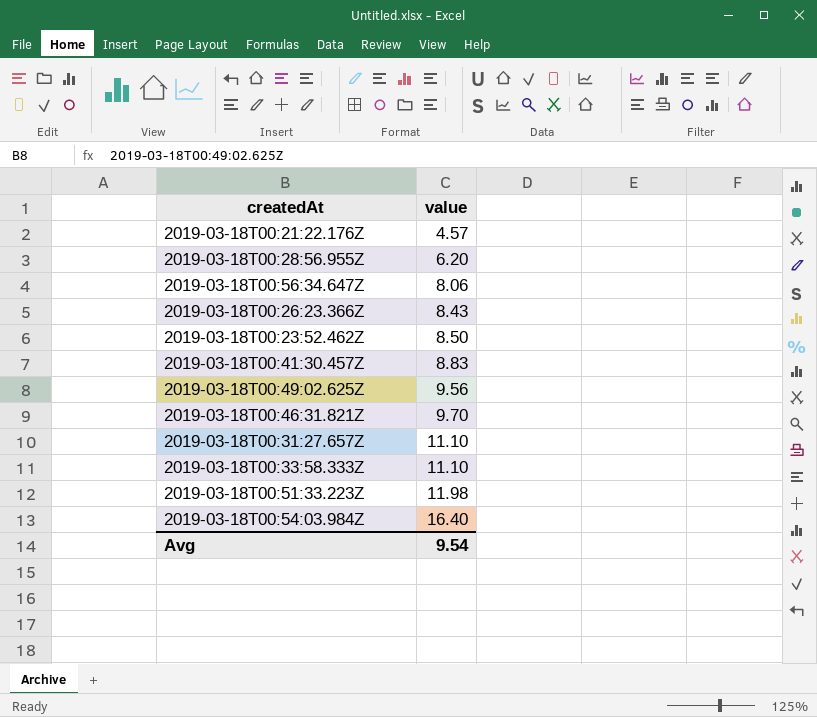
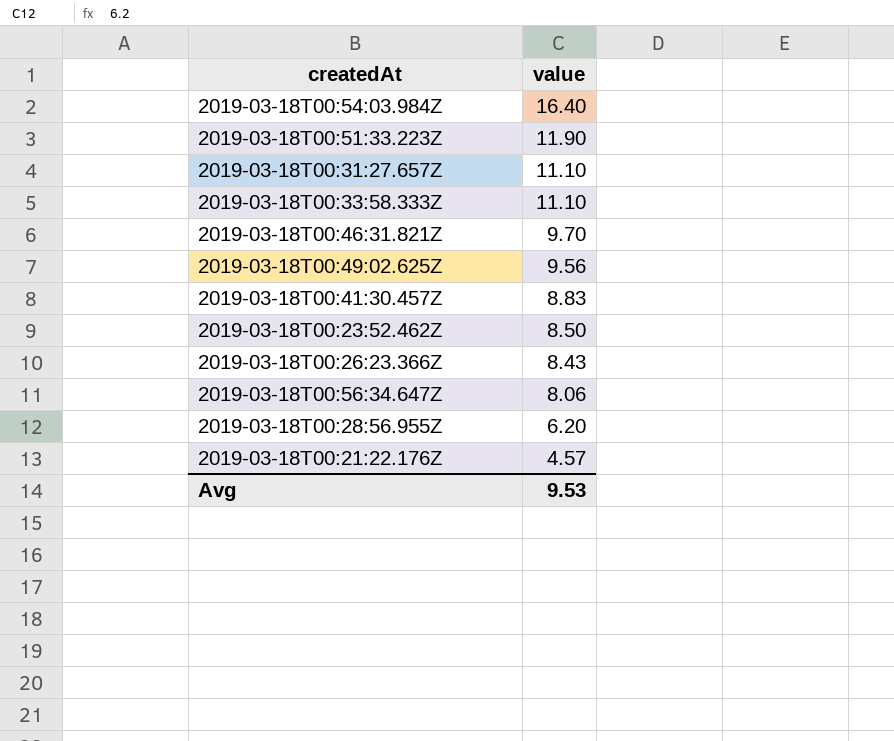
row order: value ascending -> value descending
2019-03-18T00:51:33.223Z | value: 11.98 -> 11.90
Avg | value: 9.54 -> 9.53

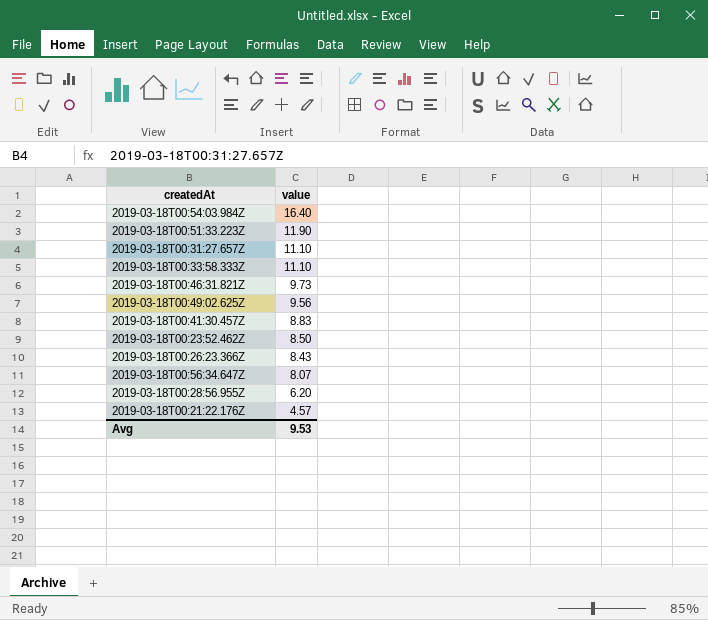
2019-03-18T00:46:31.821Z | value: 9.70 -> 9.73
2019-03-18T00:56:34.647Z | value: 8.06 -> 8.07

